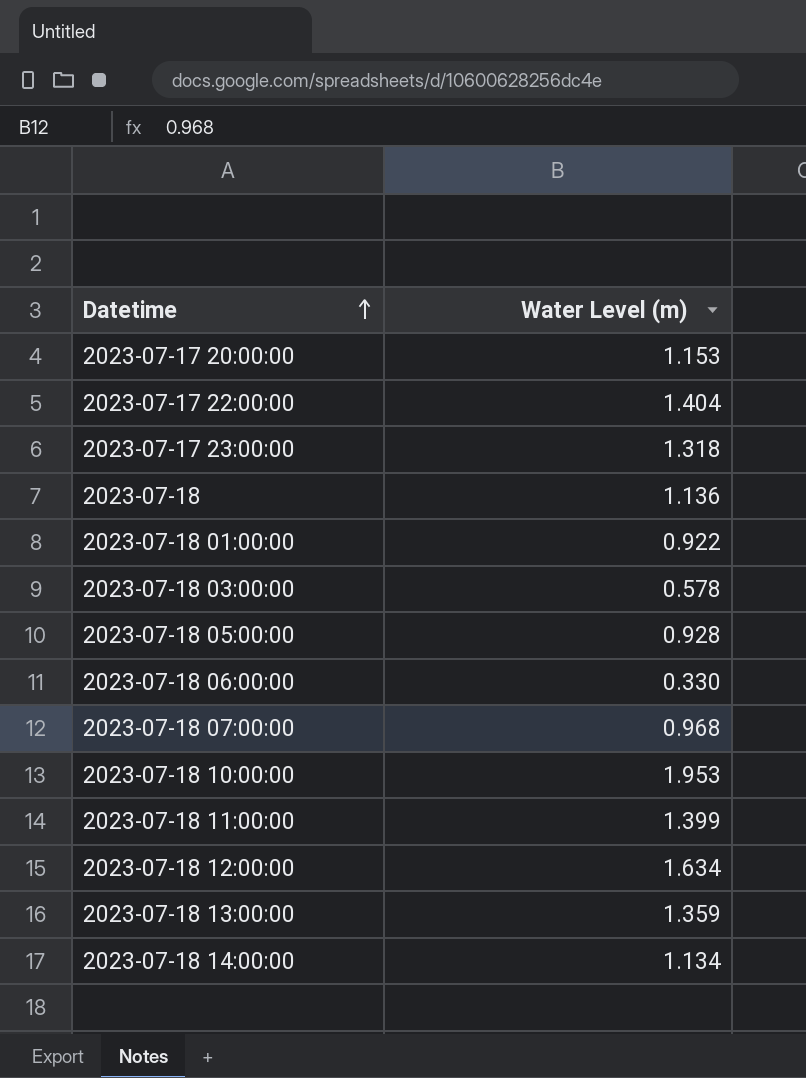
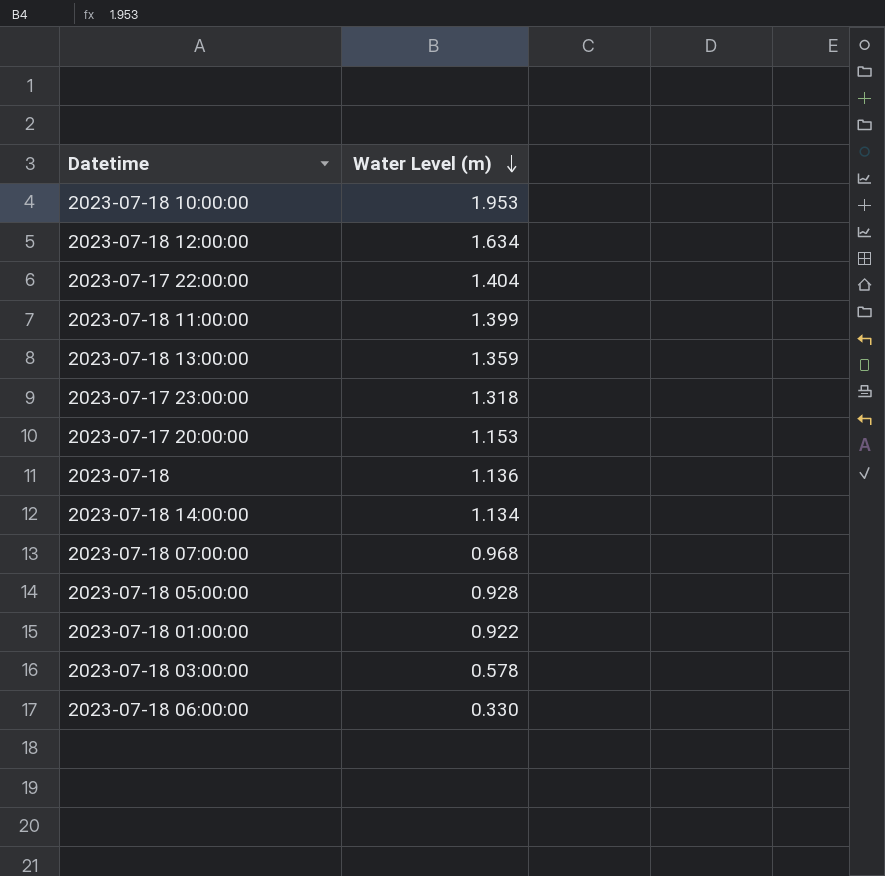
row order: Datetime ascending -> Water Level (m) descending

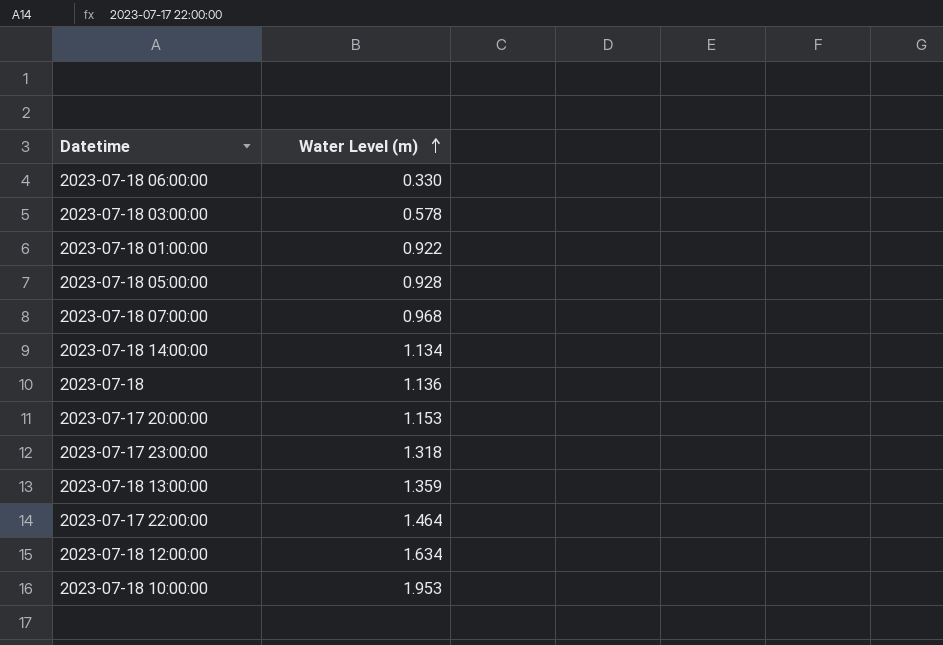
row order: Water Level (m) descending -> Water Level (m) ascending
row 2023-07-18 11:00:00: 1.399 -> none
2023-07-17 22:00:00 | Water Level (m): 1.404 -> 1.464

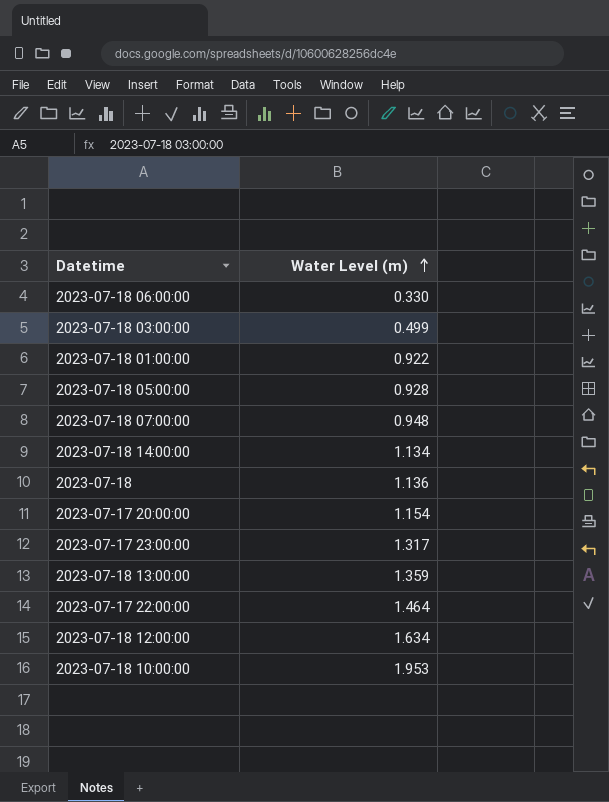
2023-07-18 03:00:00 | Water Level (m): 0.578 -> 0.499
2023-07-18 07:00:00 | Water Level (m): 0.968 -> 0.948
2023-07-17 20:00:00 | Water Level (m): 1.153 -> 1.154
2023-07-17 23:00:00 | Water Level (m): 1.318 -> 1.317

